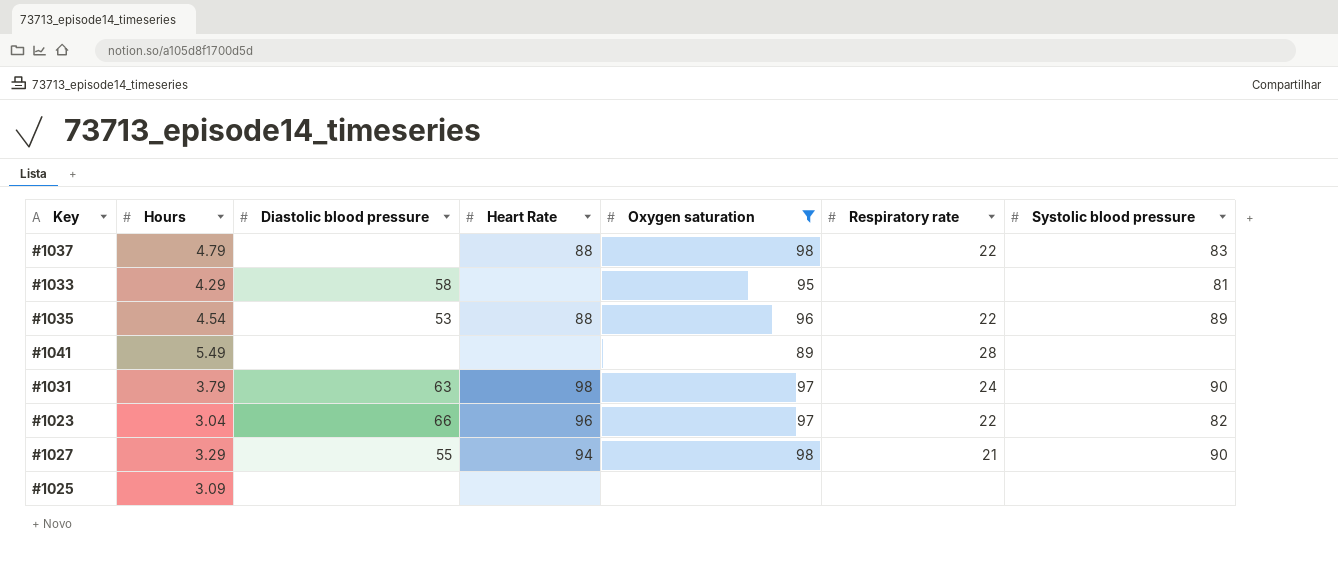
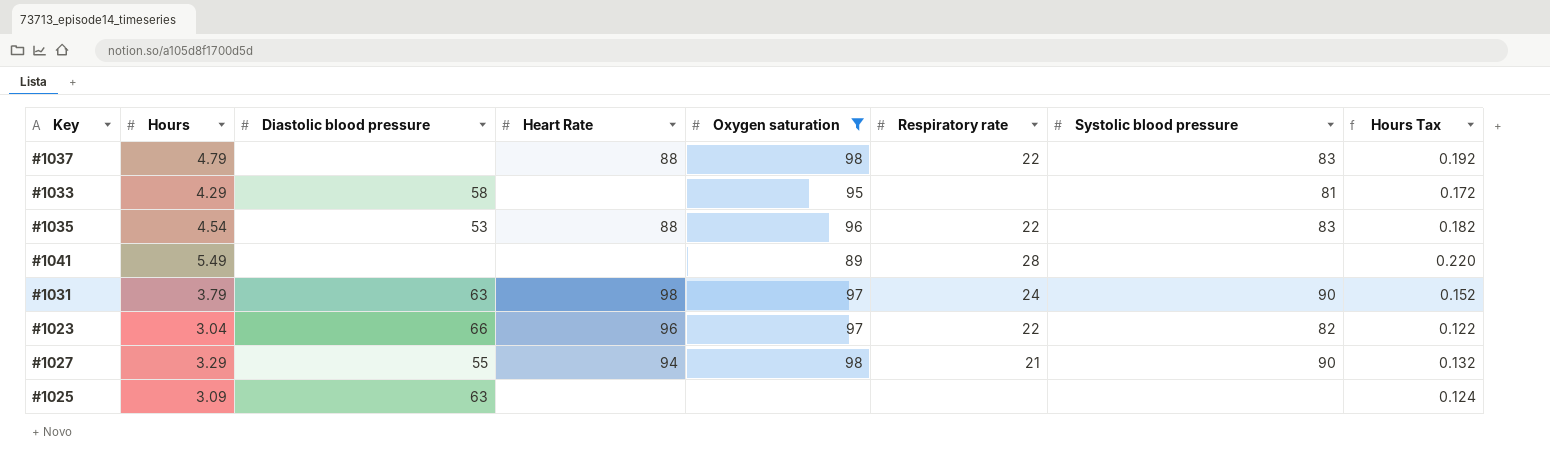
column Hours Tax | formula: none -> [Hours] * 0.04
#1035 | Systolic blood pressure: 89 -> 83
#1025 | Diastolic blood pressure: none -> 63

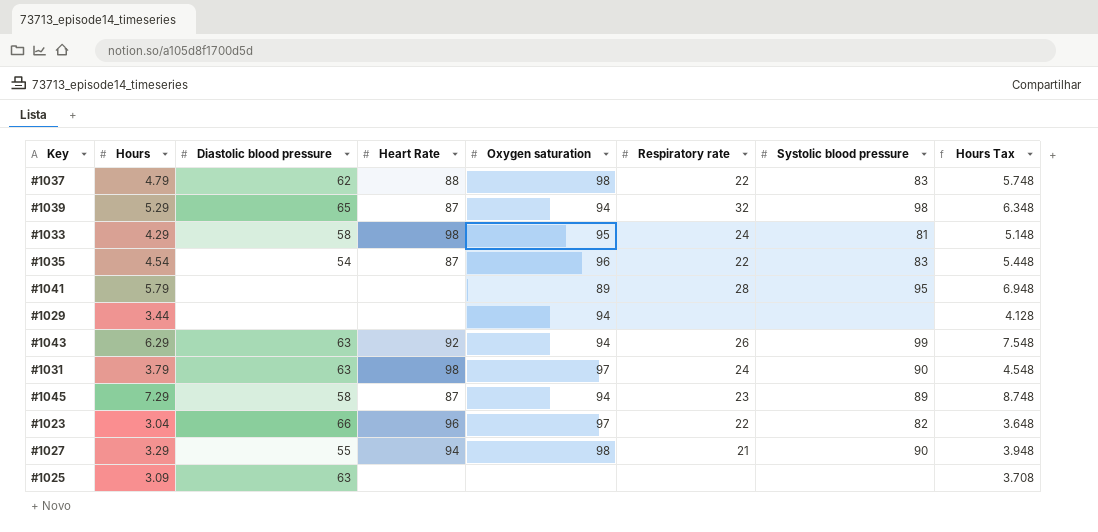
filter: Oxygen saturation != 94 -> none
column Hours Tax | formula: [Hours] * 0.04 -> [Hours] * 1.2
#1037 | Diastolic blood pressure: none -> 62
#1033 | Heart Rate: none -> 98
#1033 | Respiratory rate: none -> 24
#1035 | Diastolic blood pressure: 53 -> 54
#1035 | Heart Rate: 88 -> 87
#1041 | Hours: 5.49 -> 5.79
#1041 | Systolic blood pressure: none -> 95

